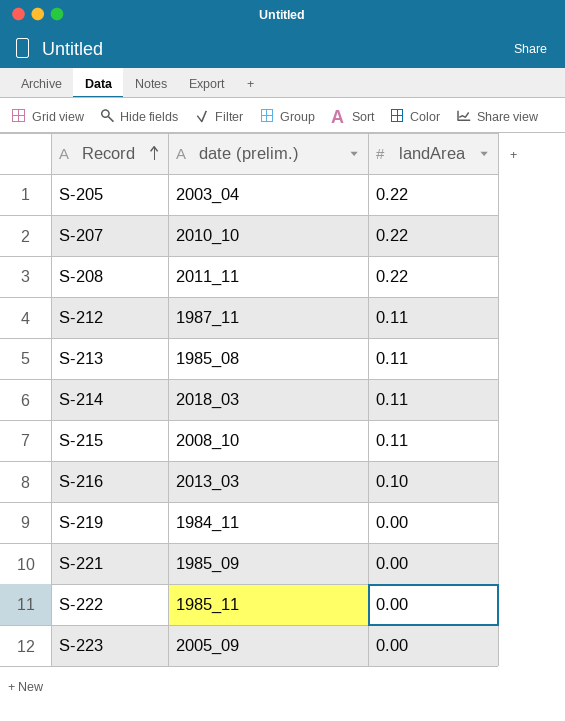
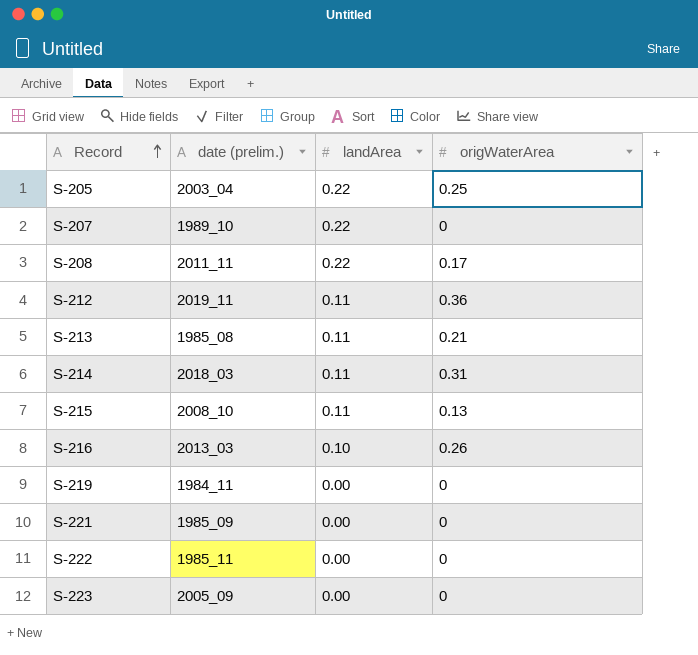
column origWaterArea | position: none -> 4
S-207 | date (prelim.): 2010_10 -> 1989_10
S-212 | date (prelim.): 1987_11 -> 2019_11

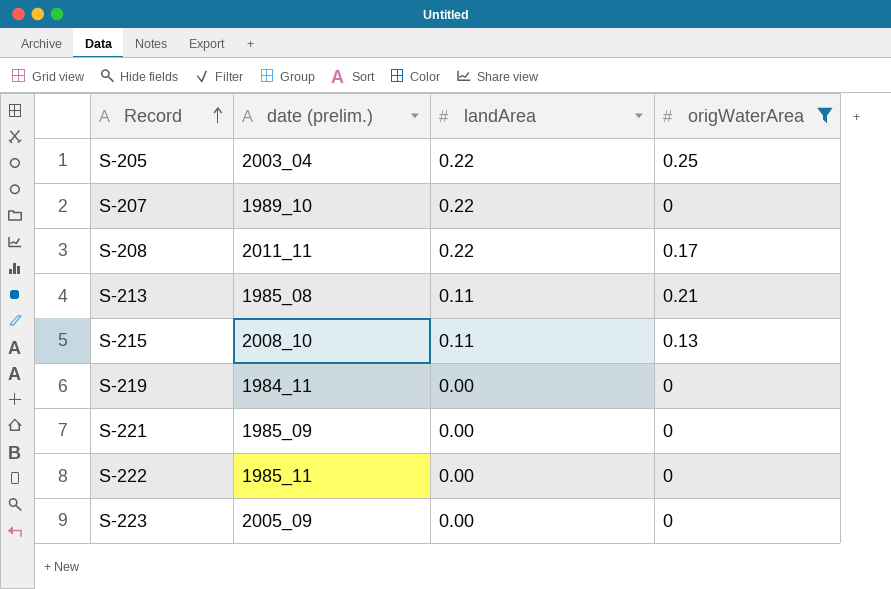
filter: none -> origWaterArea <= 0.25

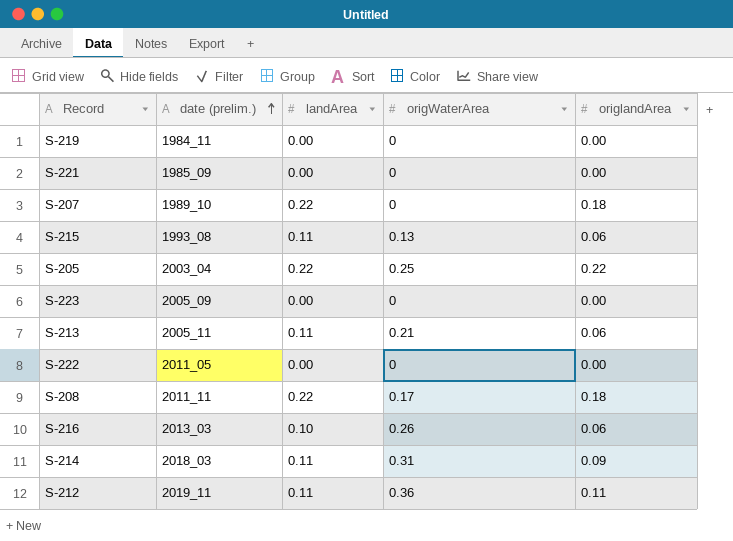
filter: origWaterArea <= 0.25 -> none
row order: Record ascending -> date (prelim.) ascending
column origlandArea | position: none -> 5
S-215 | date (prelim.): 2008_10 -> 1993_08
S-213 | date (prelim.): 1985_08 -> 2005_11
S-222 | date (prelim.): 1985_11 -> 2011_05

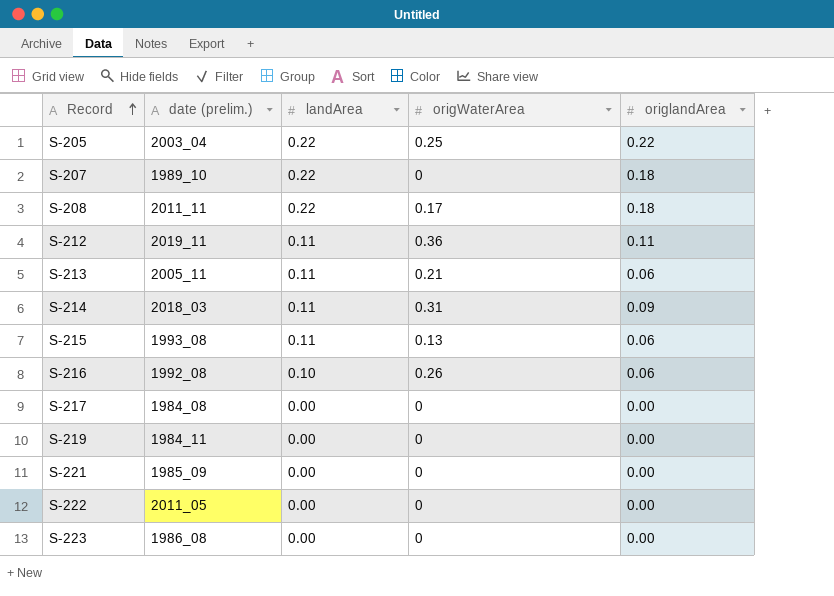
row order: date (prelim.) ascending -> Record ascending
S-216 | date (prelim.): 2013_03 -> 1992_08
row S-217: none -> 1984_08 | 0.00 | 0 | 0.00
S-223 | date (prelim.): 2005_09 -> 1986_08

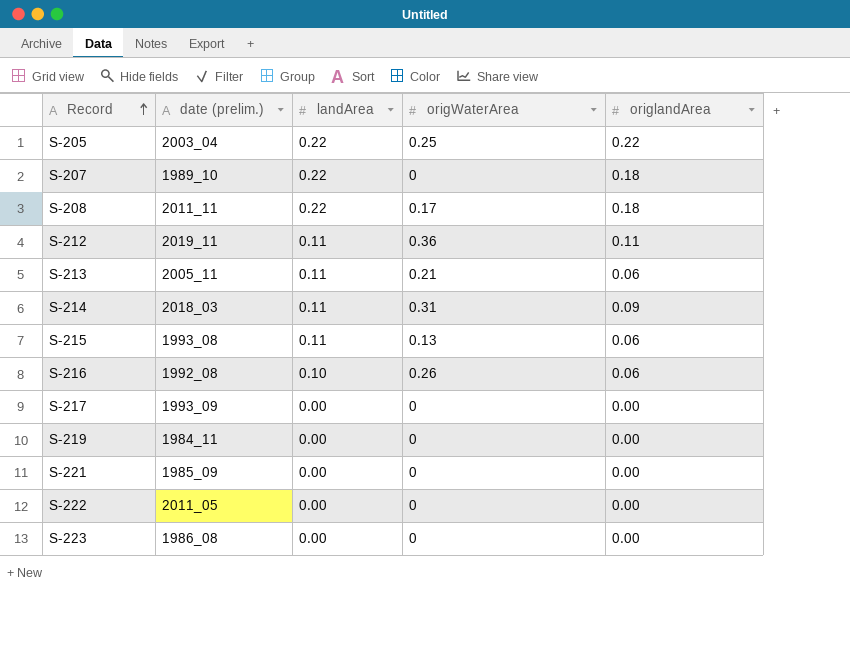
S-217 | date (prelim.): 1984_08 -> 1993_09

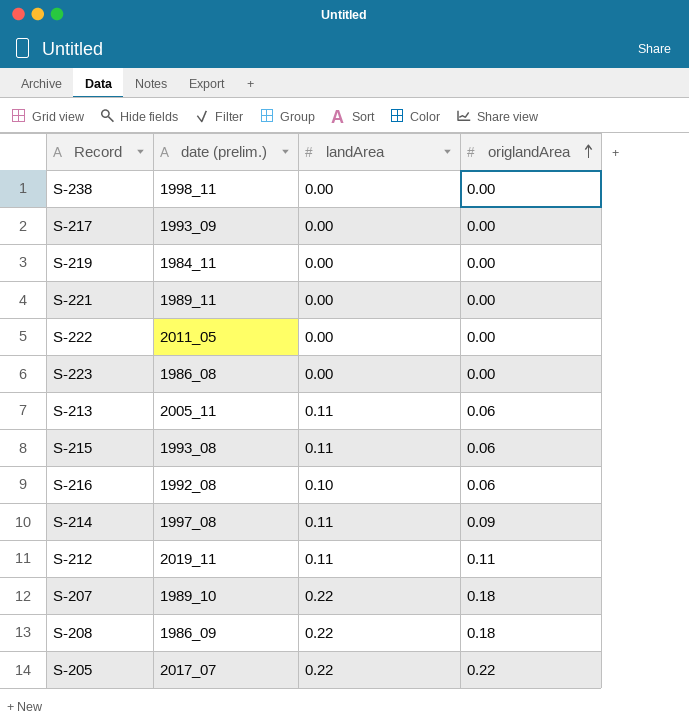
row order: Record ascending -> origlandArea ascending
column origWaterArea | position: 4 -> none
row S-238: none -> 1998_11 | 0.00 | 0.00
S-221 | date (prelim.): 1985_09 -> 1989_11
S-214 | date (prelim.): 2018_03 -> 1997_08
S-208 | date (prelim.): 2011_11 -> 1986_09
S-205 | date (prelim.): 2003_04 -> 2017_07

